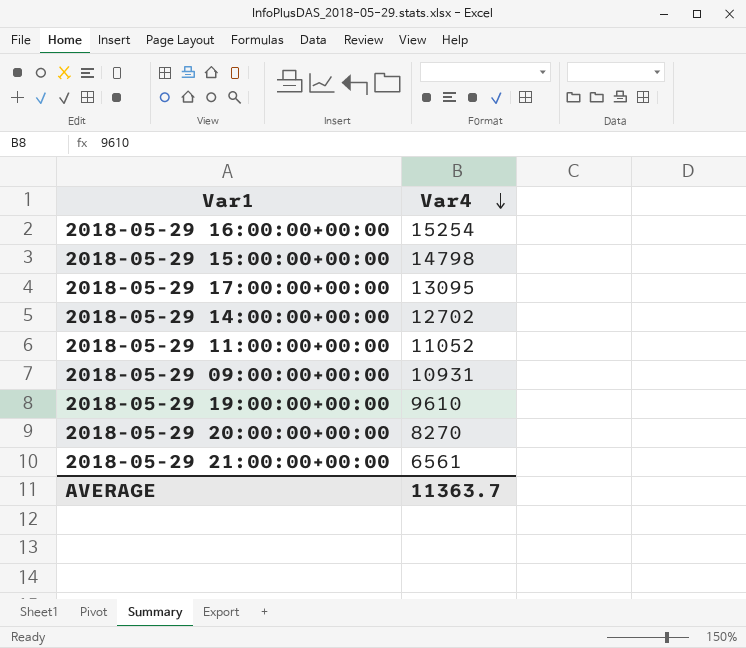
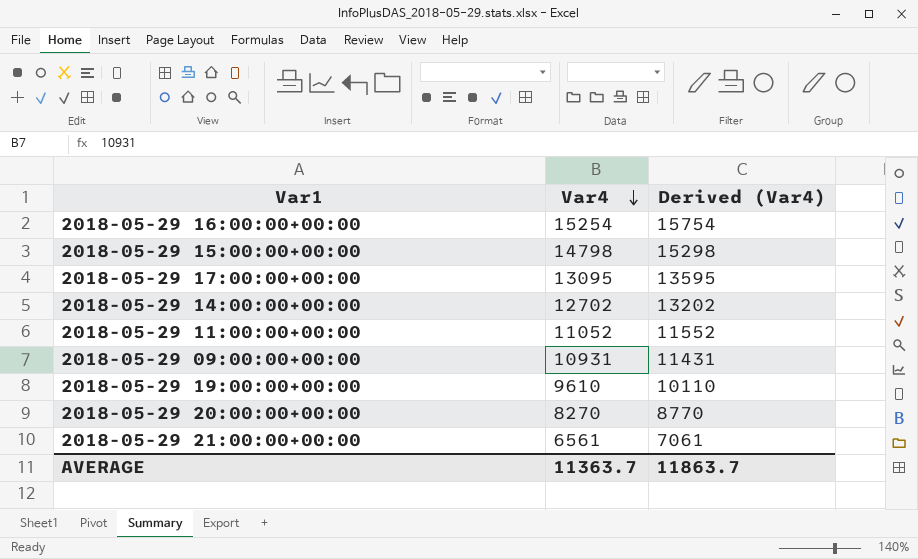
column Derived (Var4) | formula: none -> [Var4] + 500

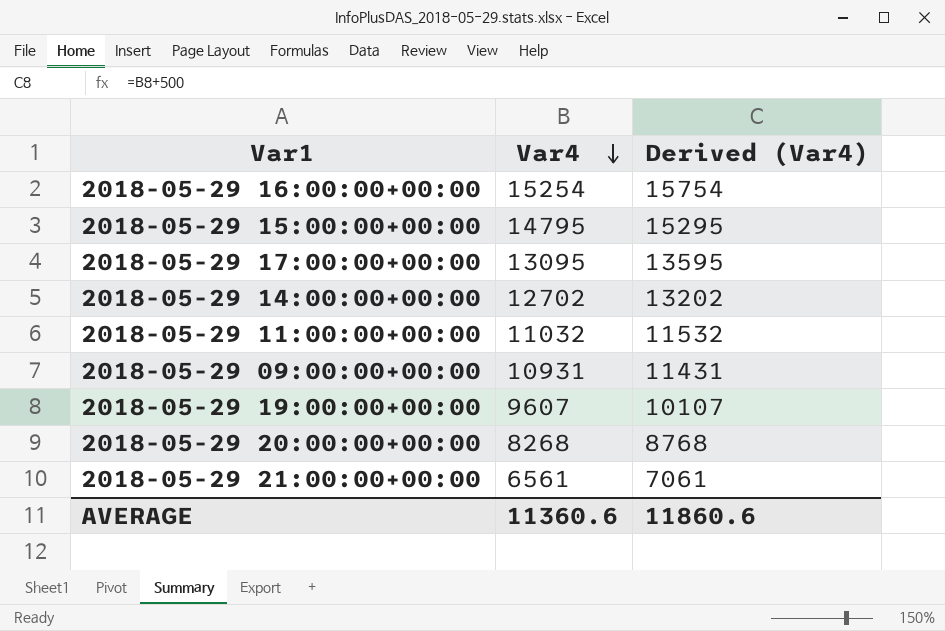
2018-05-29 15:00:00+00:00 | Var4: 14798 -> 14795
2018-05-29 15:00:00+00:00 | Derived (Var4): 15298 -> 15295
2018-05-29 11:00:00+00:00 | Var4: 11052 -> 11032
2018-05-29 11:00:00+00:00 | Derived (Var4): 11552 -> 11532
2018-05-29 19:00:00+00:00 | Var4: 9610 -> 9607
2018-05-29 19:00:00+00:00 | Derived (Var4): 10110 -> 10107
2018-05-29 20:00:00+00:00 | Var4: 8270 -> 8268
2018-05-29 20:00:00+00:00 | Derived (Var4): 8770 -> 8768
AVERAGE | Var4: 11363.7 -> 11360.6
AVERAGE | Derived (Var4): 11863.7 -> 11860.6

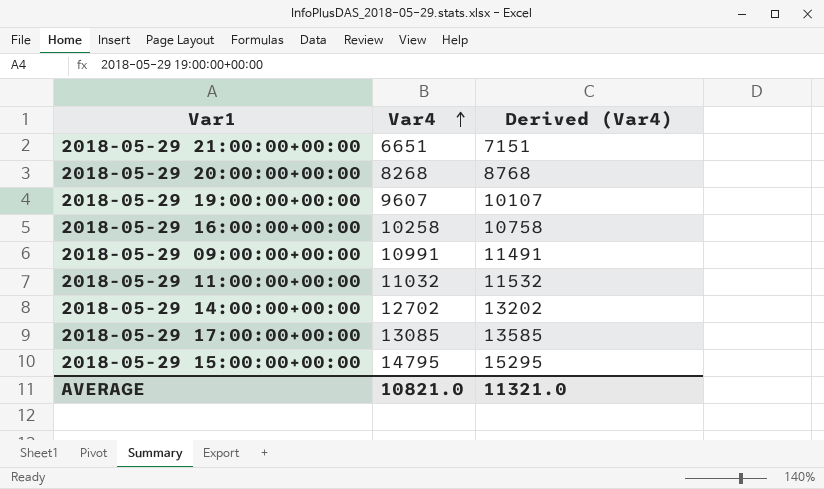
row order: Var4 descending -> Var4 ascending
2018-05-29 21:00:00+00:00 | Var4: 6561 -> 6651
2018-05-29 21:00:00+00:00 | Derived (Var4): 7061 -> 7151
2018-05-29 16:00:00+00:00 | Var4: 15254 -> 10258
2018-05-29 16:00:00+00:00 | Derived (Var4): 15754 -> 10758
2018-05-29 09:00:00+00:00 | Var4: 10931 -> 10991
2018-05-29 09:00:00+00:00 | Derived (Var4): 11431 -> 11491
2018-05-29 17:00:00+00:00 | Var4: 13095 -> 13085
2018-05-29 17:00:00+00:00 | Derived (Var4): 13595 -> 13585
AVERAGE | Var4: 11360.6 -> 10821.0
AVERAGE | Derived (Var4): 11860.6 -> 11321.0

